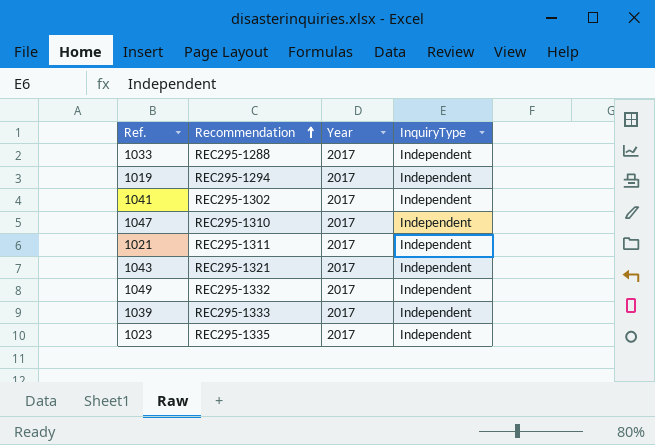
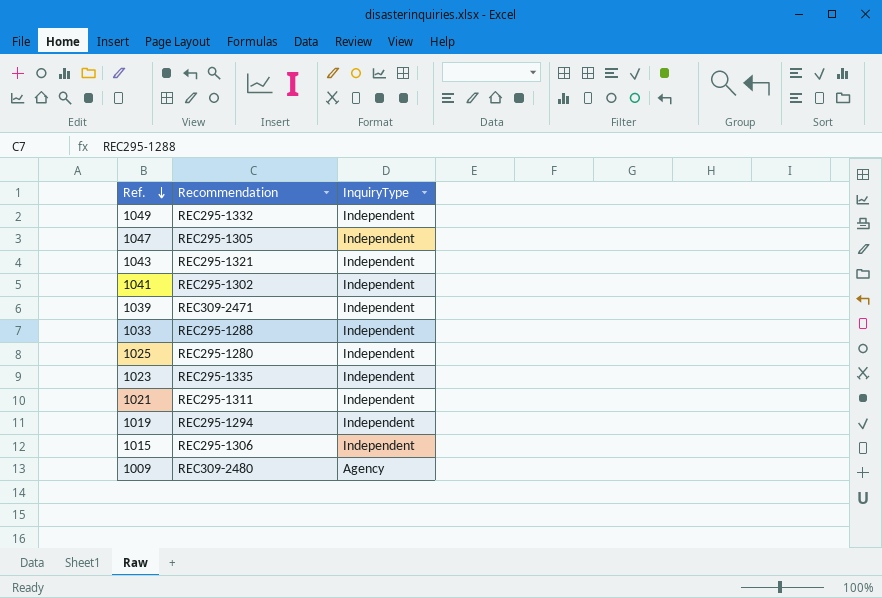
row order: Recommendation ascending -> Ref. descending
column Year | position: 3 -> none
1047 | Recommendation: REC295-1310 -> REC295-1305
1039 | Recommendation: REC295-1333 -> REC309-2471
row 1025: none -> REC295-1280 | Independent
row 1015: none -> REC295-1306 | Independent
row 1009: none -> REC309-2480 | Agency

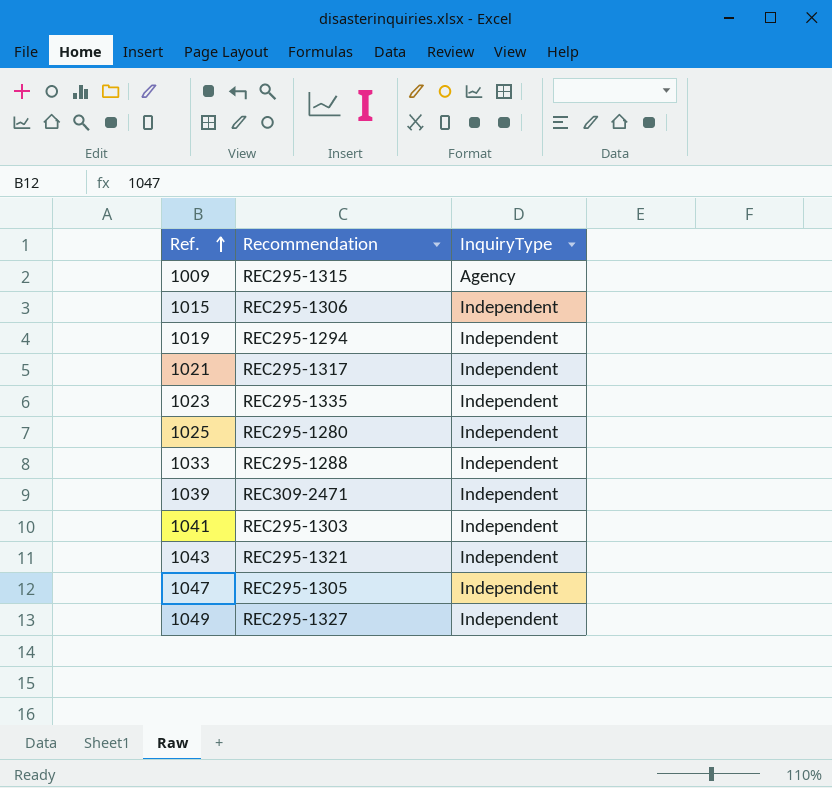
row order: Ref. descending -> Ref. ascending
1009 | Recommendation: REC309-2480 -> REC295-1315
1021 | Recommendation: REC295-1311 -> REC295-1317
1041 | Recommendation: REC295-1302 -> REC295-1303
1049 | Recommendation: REC295-1332 -> REC295-1327

